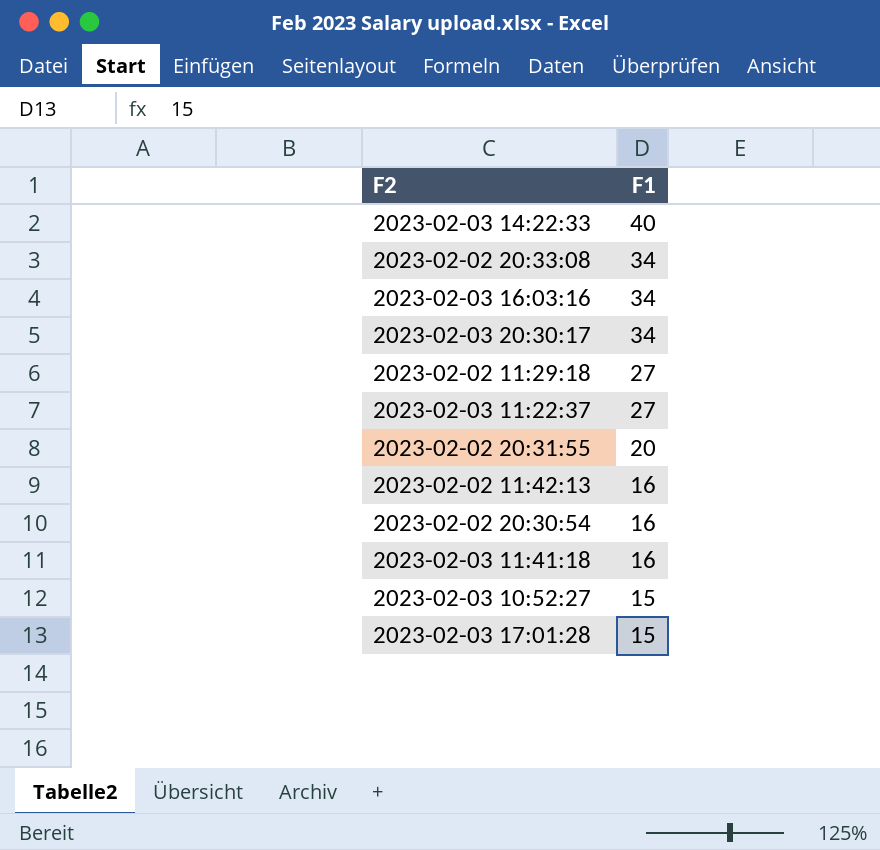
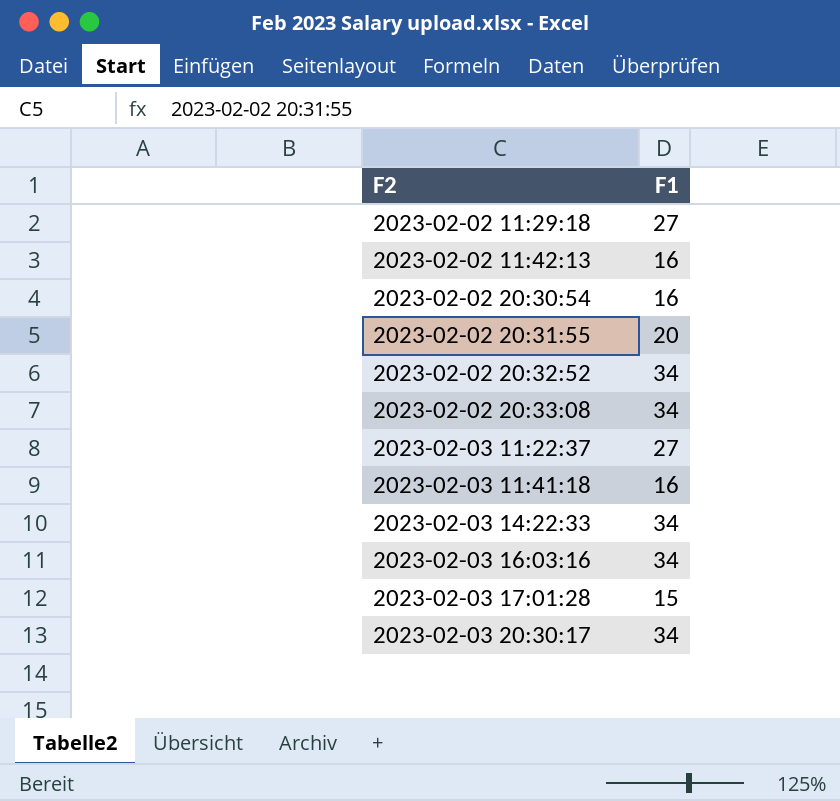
row order: F1 descending -> F2 ascending
row 2023-02-03 10:52:27: 15 -> none
row 2023-02-02 20:32:52: none -> 34
2023-02-03 14:22:33 | F1: 40 -> 34

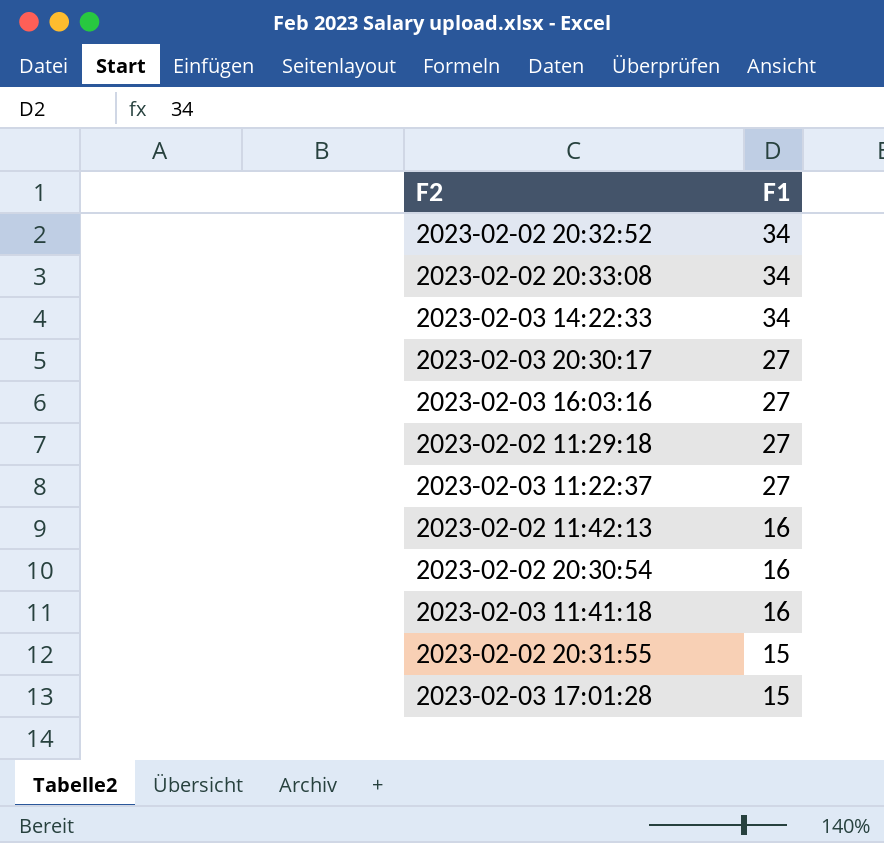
row order: F2 ascending -> F1 descending
2023-02-03 20:30:17 | F1: 34 -> 27
2023-02-03 16:03:16 | F1: 34 -> 27
2023-02-02 20:31:55 | F1: 20 -> 15

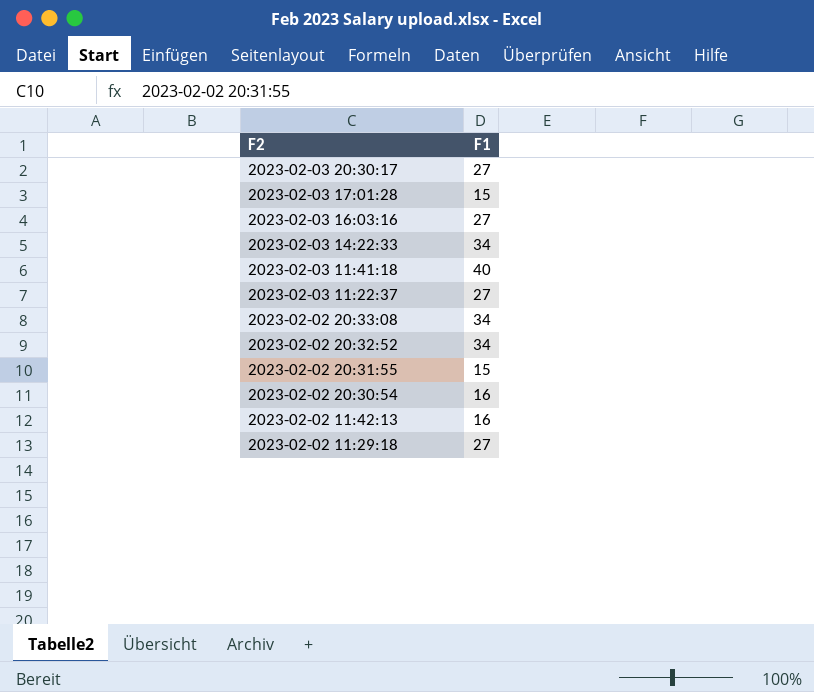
row order: F1 descending -> F2 descending
2023-02-03 11:41:18 | F1: 16 -> 40

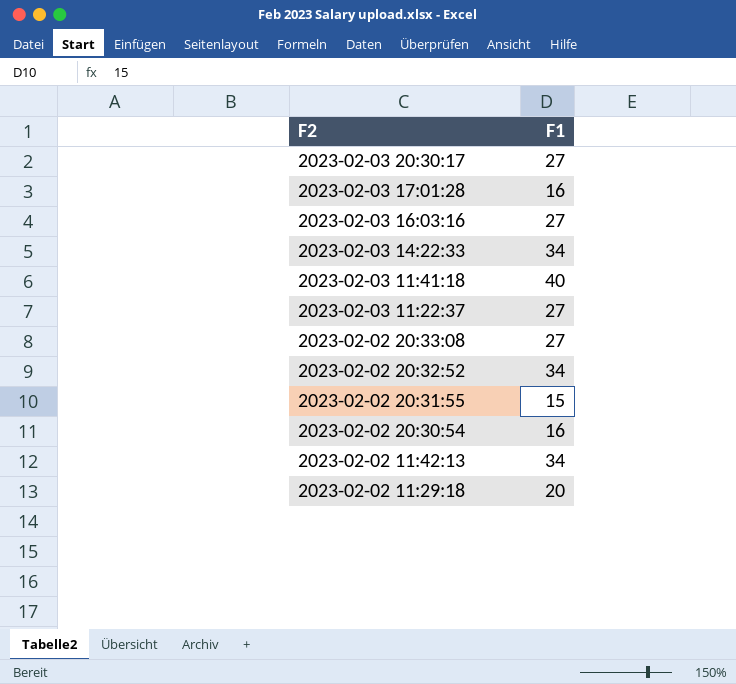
2023-02-03 17:01:28 | F1: 15 -> 16
2023-02-02 20:33:08 | F1: 34 -> 27
2023-02-02 11:42:13 | F1: 16 -> 34
2023-02-02 11:29:18 | F1: 27 -> 20

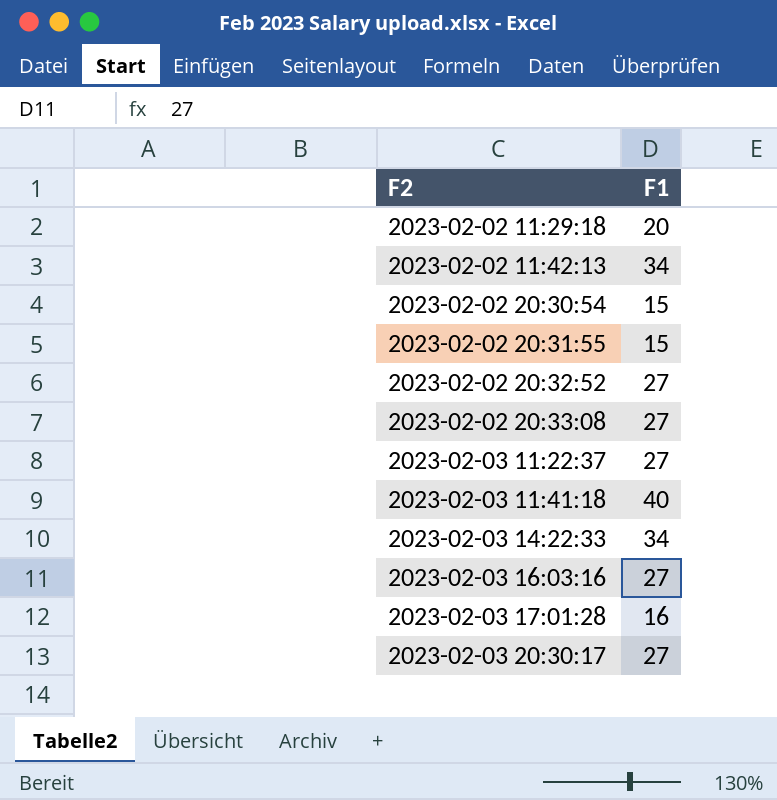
row order: F2 descending -> F2 ascending
2023-02-02 20:30:54 | F1: 16 -> 15
2023-02-02 20:32:52 | F1: 34 -> 27

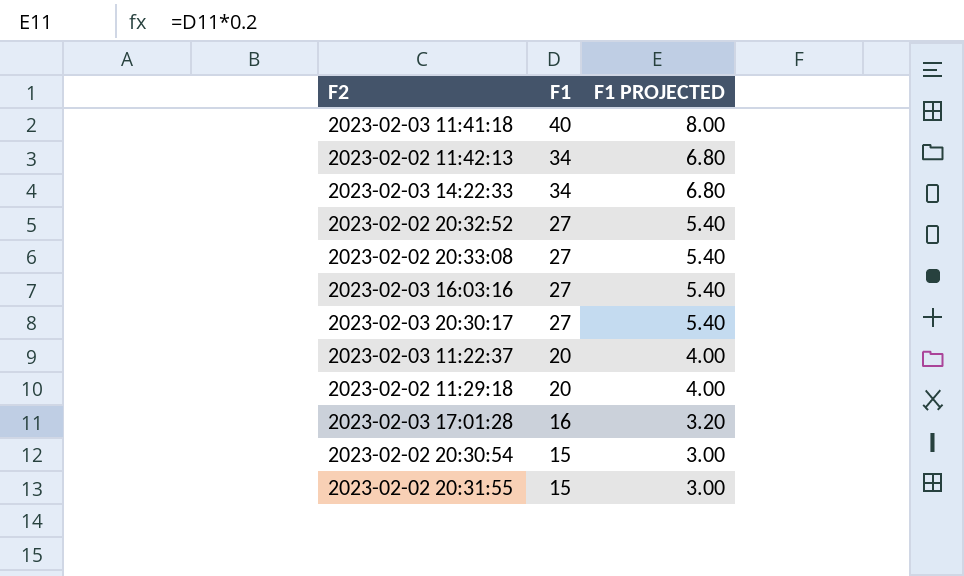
row order: F2 ascending -> F1 descending
column F1 PROJECTED | formula: none -> [F1] * 0.2
2023-02-03 11:22:37 | F1: 27 -> 20

